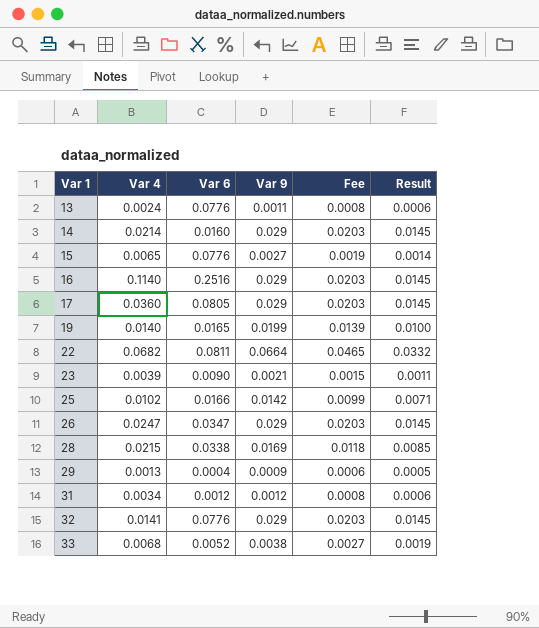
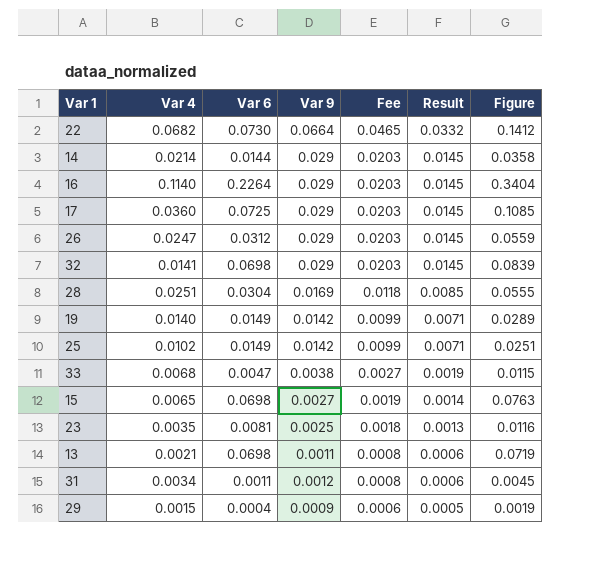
row order: Var 1 ascending -> Fee descending
column Figure | formula: none -> [Var 4] + [Var 6]
22 | Var 6: 0.0811 -> 0.0730
14 | Var 6: 0.0160 -> 0.0144
16 | Var 6: 0.2516 -> 0.2264
17 | Var 6: 0.0805 -> 0.0725
26 | Var 6: 0.0347 -> 0.0312
32 | Var 6: 0.0776 -> 0.0698
28 | Var 4: 0.0215 -> 0.0251
28 | Var 6: 0.0338 -> 0.0304
19 | Var 6: 0.0165 -> 0.0149
19 | Var 9: 0.0199 -> 0.0142
19 | Fee: 0.0139 -> 0.0099
19 | Result: 0.0100 -> 0.0071
25 | Var 6: 0.0166 -> 0.0149
33 | Var 6: 0.0052 -> 0.0047
15 | Var 6: 0.0776 -> 0.0698
23 | Var 4: 0.0039 -> 0.0035
23 | Var 6: 0.0090 -> 0.0081
23 | Var 9: 0.0021 -> 0.0025
23 | Fee: 0.0015 -> 0.0018
23 | Result: 0.0011 -> 0.0013
13 | Var 4: 0.0024 -> 0.0021
13 | Var 6: 0.0776 -> 0.0698
31 | Var 6: 0.0012 -> 0.0011
29 | Var 4: 0.0013 -> 0.0015

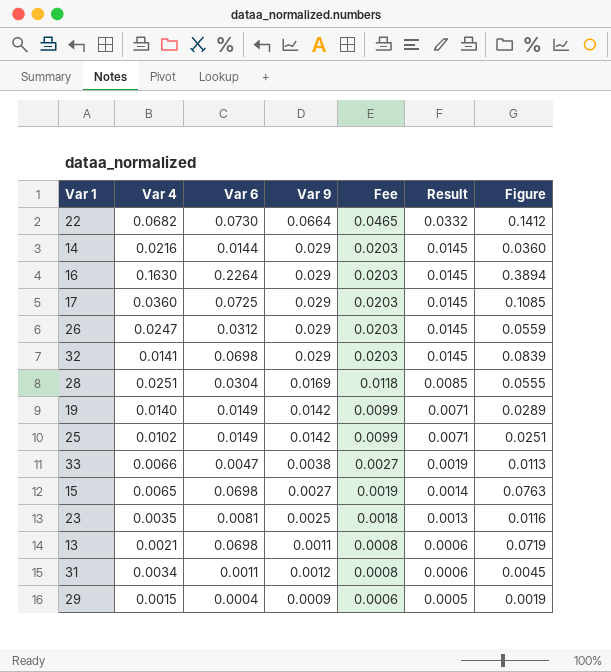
14 | Var 4: 0.0214 -> 0.0216
14 | Figure: 0.0358 -> 0.0360
16 | Var 4: 0.1140 -> 0.1630
16 | Figure: 0.3404 -> 0.3894
33 | Var 4: 0.0068 -> 0.0066
33 | Figure: 0.0115 -> 0.0113

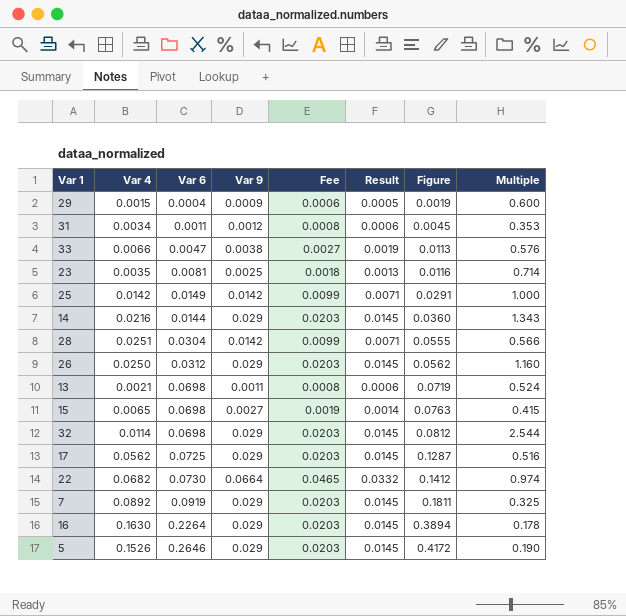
row order: Fee descending -> Figure ascending
column Multiple | formula: none -> [Var 9] / [Var 4]
row 19: 0.0140 | 0.0149 | 0.0142 | 0.0099 | 0.0071 | 0.0289 -> none
25 | Var 4: 0.0102 -> 0.0142
25 | Figure: 0.0251 -> 0.0291
28 | Var 9: 0.0169 -> 0.0142
28 | Fee: 0.0118 -> 0.0099
28 | Result: 0.0085 -> 0.0071
26 | Var 4: 0.0247 -> 0.0250
26 | Figure: 0.0559 -> 0.0562
32 | Var 4: 0.0141 -> 0.0114
32 | Figure: 0.0839 -> 0.0812
17 | Var 4: 0.0360 -> 0.0562
17 | Figure: 0.1085 -> 0.1287
row 7: none -> 0.0892 | 0.0919 | 0.029 | 0.0203 | 0.0145 | 0.1811 | 0.325
row 5: none -> 0.1526 | 0.2646 | 0.029 | 0.0203 | 0.0145 | 0.4172 | 0.190

